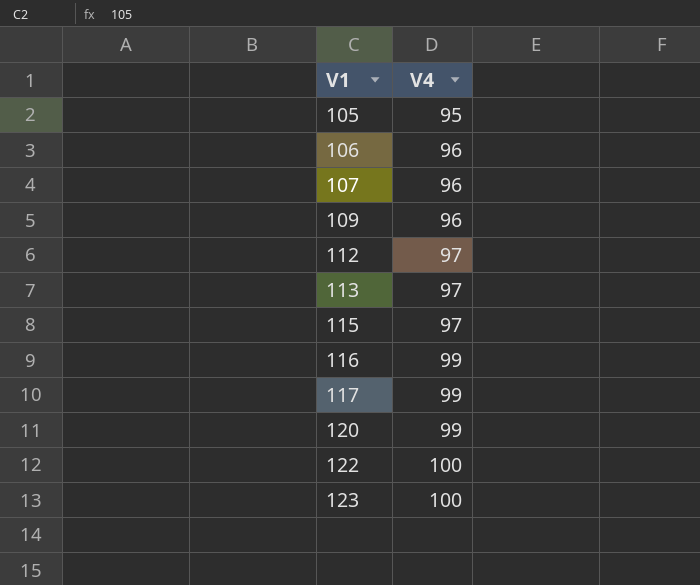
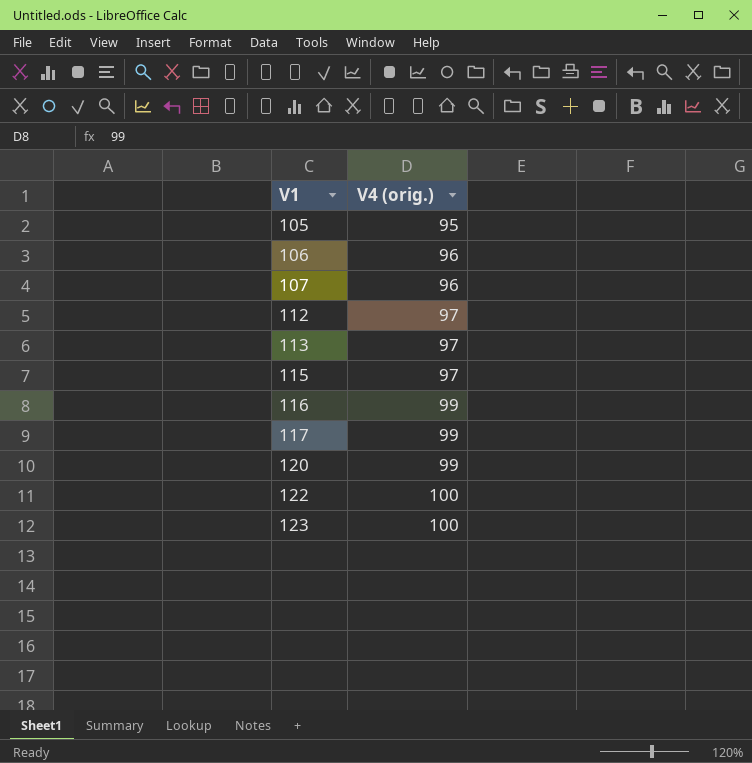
column name: V4 -> V4 (orig.)
row 109: 96 -> none

